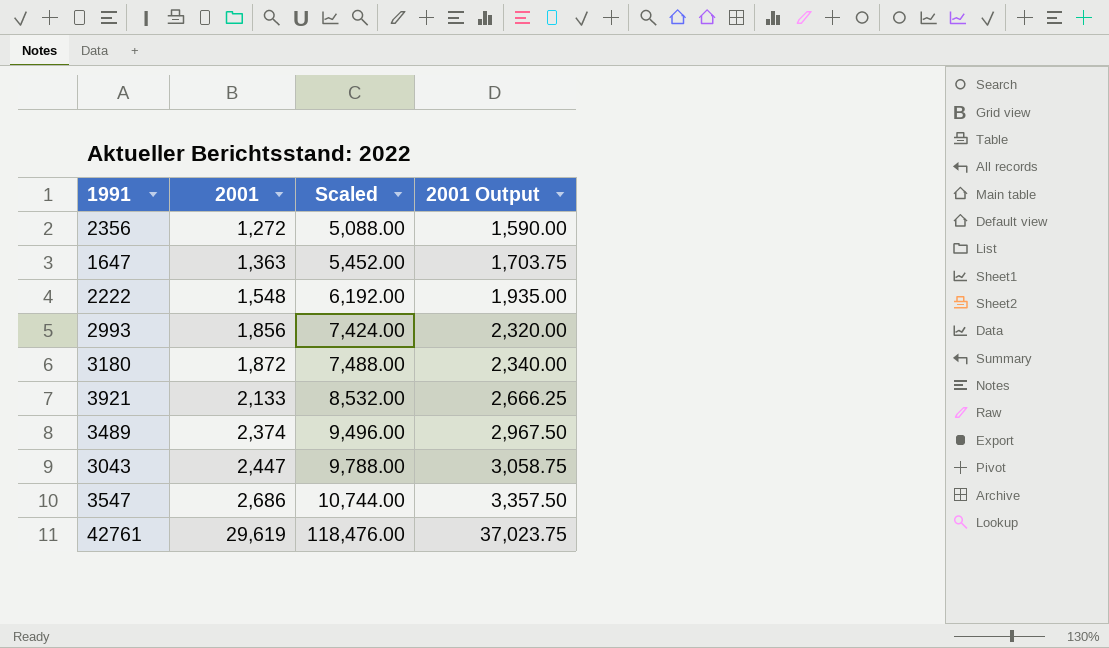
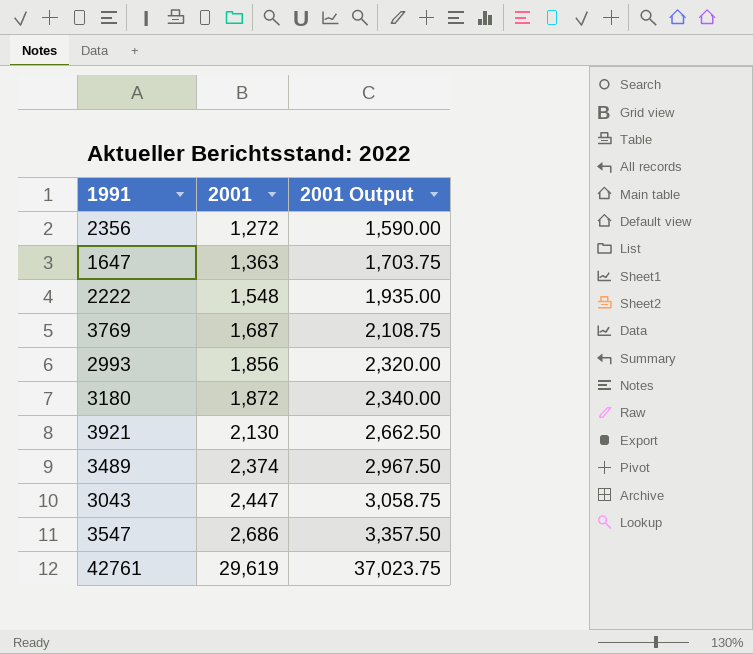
column Scaled | formula: [2001] * 4 -> none
row 3769: none -> 1,687 | 2,108.75
3921 | 2001: 2,133 -> 2,130
3921 | 2001 Output: 2,666.25 -> 2,662.50

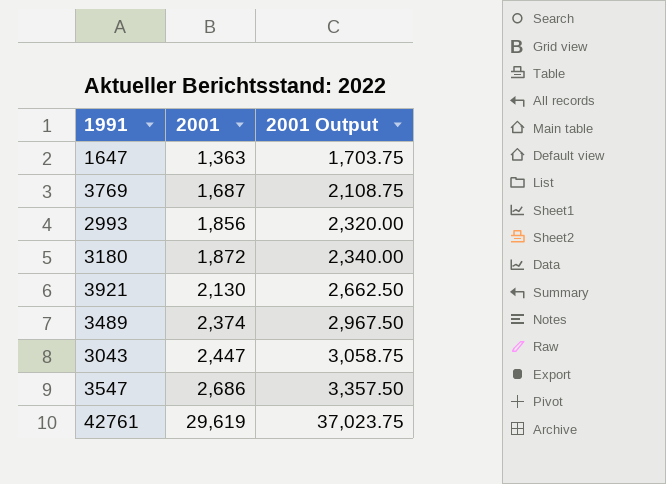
row 2356: 1,272 | 1,590.00 -> none
row 2222: 1,548 | 1,935.00 -> none

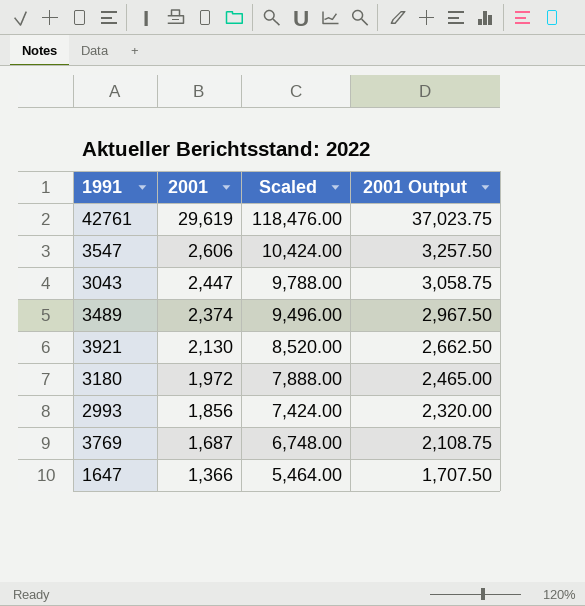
row order: 2001 ascending -> 2001 descending
column Scaled | formula: none -> [2001] * 4
3547 | 2001: 2,686 -> 2,606
3547 | 2001 Output: 3,357.50 -> 3,257.50
3180 | 2001: 1,872 -> 1,972
3180 | 2001 Output: 2,340.00 -> 2,465.00
1647 | 2001: 1,363 -> 1,366
1647 | 2001 Output: 1,703.75 -> 1,707.50

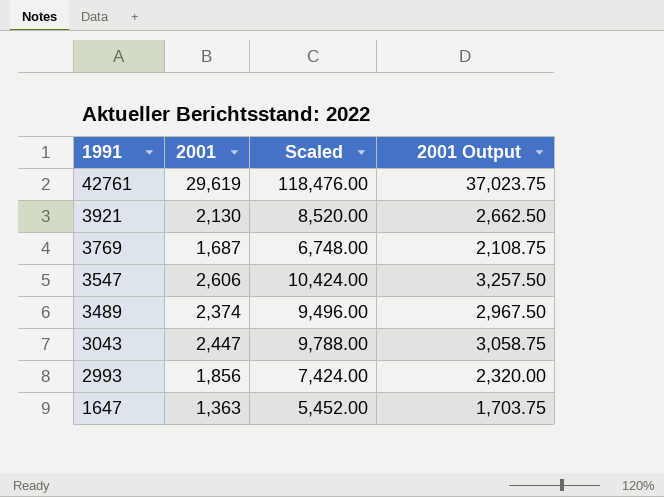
row order: 2001 descending -> 1991 descending
row 3180: 1,972 | 7,888.00 | 2,465.00 -> none
1647 | 2001: 1,366 -> 1,363
1647 | Scaled: 5,464.00 -> 5,452.00
1647 | 2001 Output: 1,707.50 -> 1,703.75

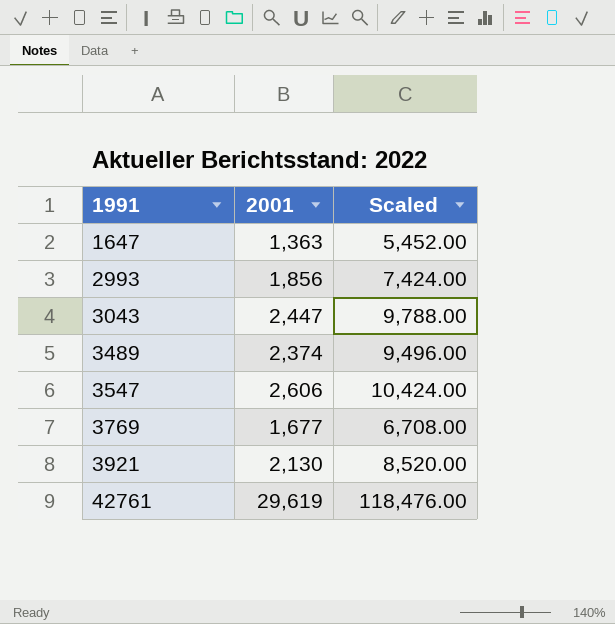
row order: 1991 descending -> 1991 ascending
column 2001 Output | formula: [2001] * 1.25 -> none
3769 | 2001: 1,687 -> 1,677
3769 | Scaled: 6,748.00 -> 6,708.00

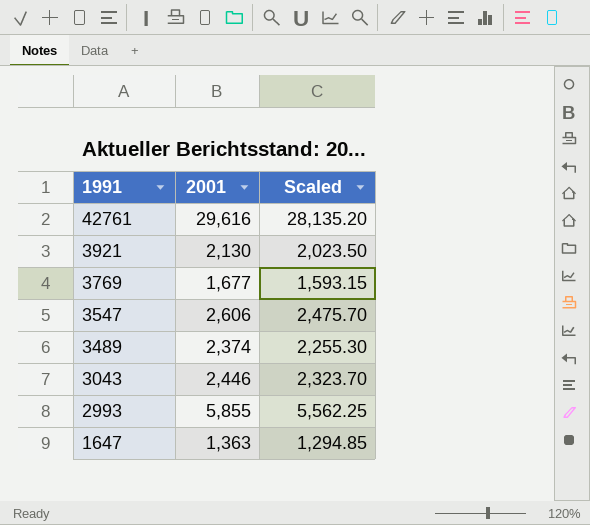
row order: 1991 ascending -> 1991 descending
column Scaled | formula: [2001] * 4 -> [2001] * 0.95
42761 | 2001: 29,619 -> 29,616
3043 | 2001: 2,447 -> 2,446
2993 | 2001: 1,856 -> 5,855

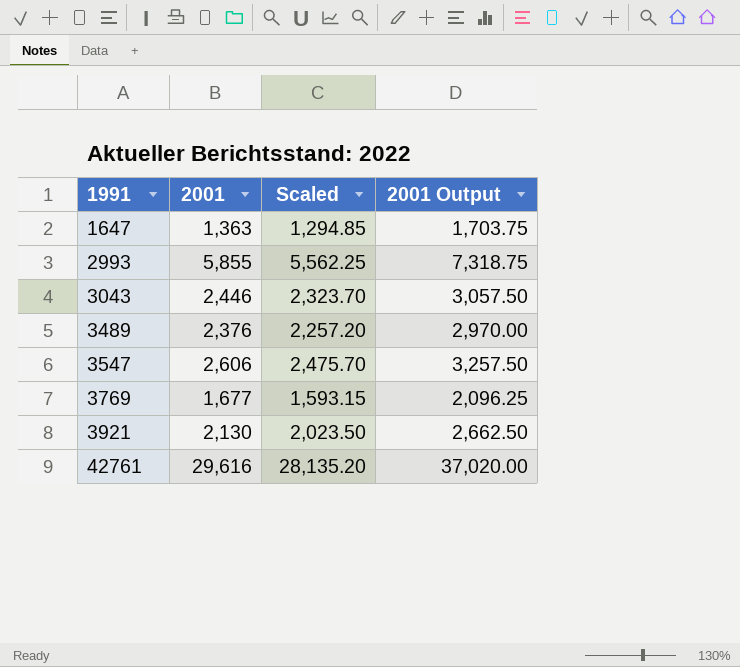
row order: 1991 descending -> 1991 ascending
column 2001 Output | formula: none -> [2001] * 1.25
3489 | 2001: 2,374 -> 2,376
3489 | Scaled: 2,255.30 -> 2,257.20

